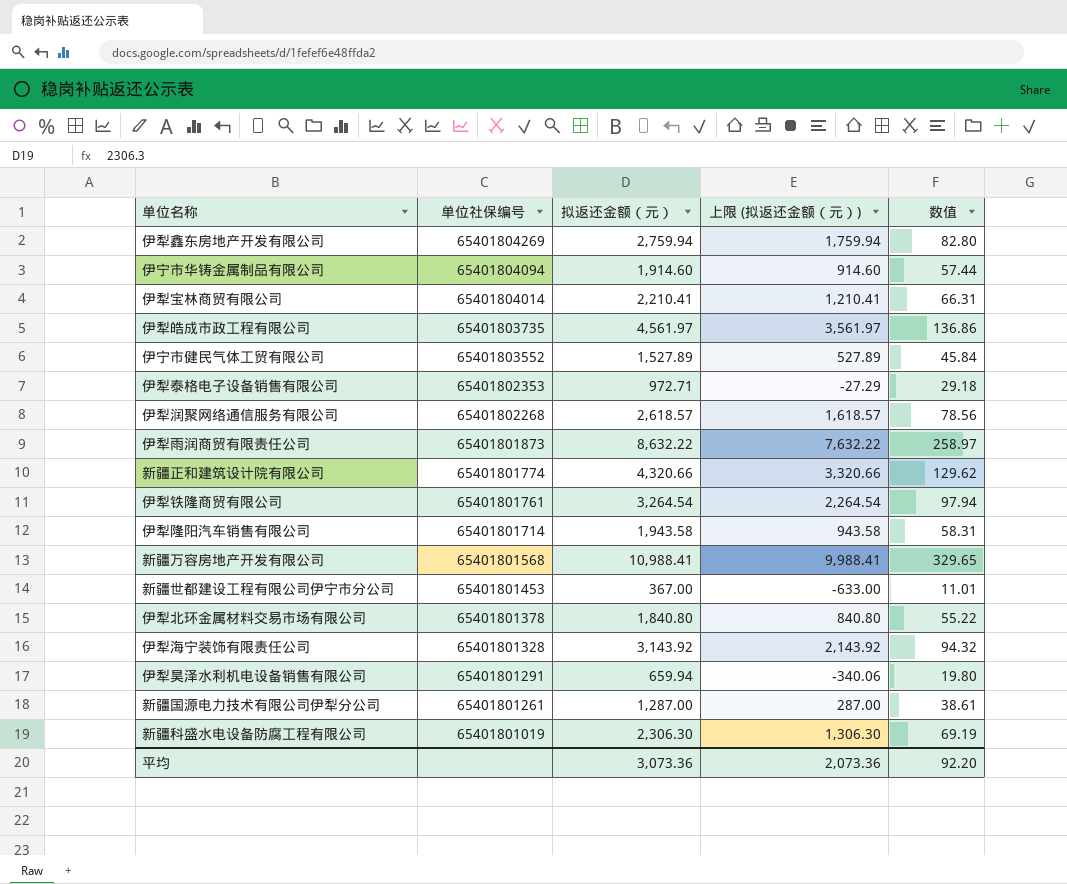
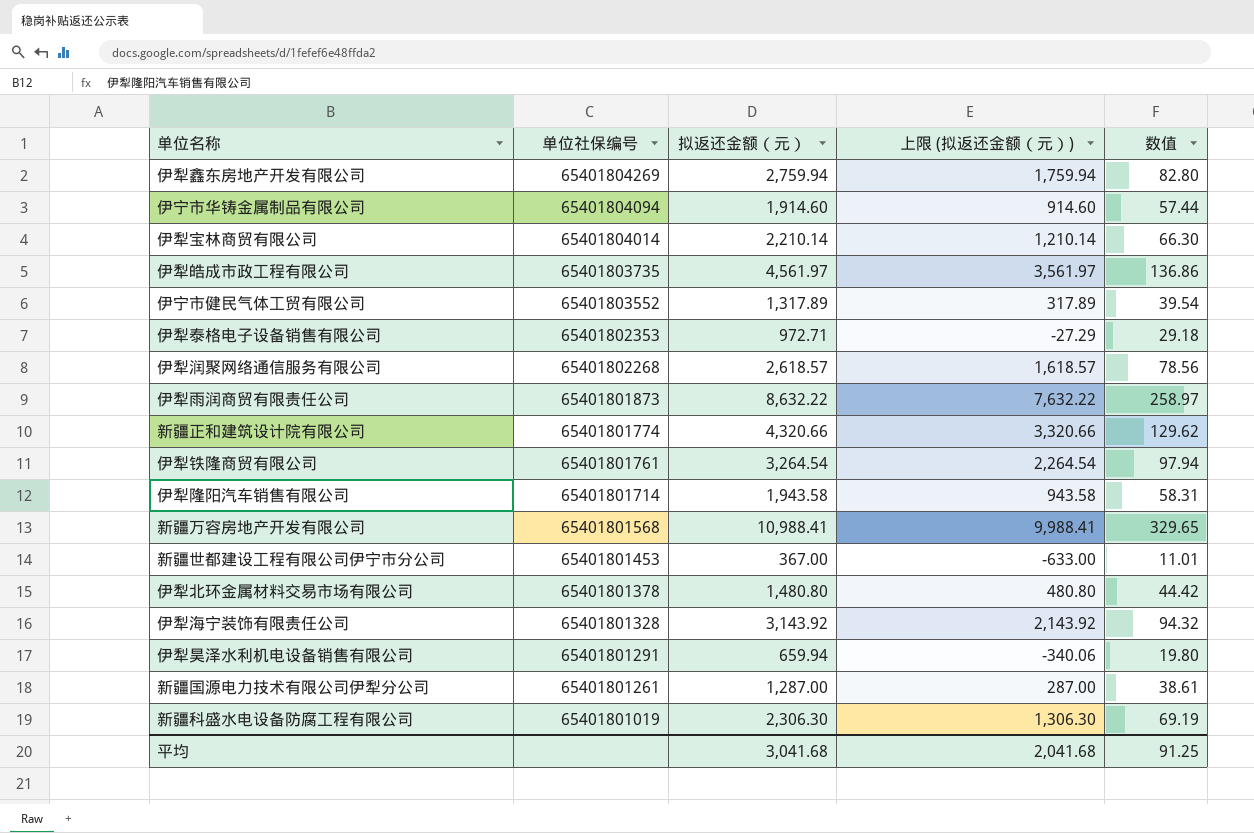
伊犁宝林商贸有限公司 | 拟返还金额（元）: 2,210.41 -> 2,210.14
伊犁宝林商贸有限公司 | 上限 (拟返还金额（元）): 1,210.41 -> 1,210.14
伊犁宝林商贸有限公司 | 数值: 66.31 -> 66.30
伊宁市健民气体工贸有限公司 | 拟返还金额（元）: 1,527.89 -> 1,317.89
伊宁市健民气体工贸有限公司 | 上限 (拟返还金额（元）): 527.89 -> 317.89
伊宁市健民气体工贸有限公司 | 数值: 45.84 -> 39.54
伊犁北环金属材料交易市场有限公司 | 拟返还金额（元）: 1,840.80 -> 1,480.80
伊犁北环金属材料交易市场有限公司 | 上限 (拟返还金额（元）): 840.80 -> 480.80
伊犁北环金属材料交易市场有限公司 | 数值: 55.22 -> 44.42
平均 | 拟返还金额（元）: 3,073.36 -> 3,041.68
平均 | 上限 (拟返还金额（元）): 2,073.36 -> 2,041.68
平均 | 数值: 92.20 -> 91.25

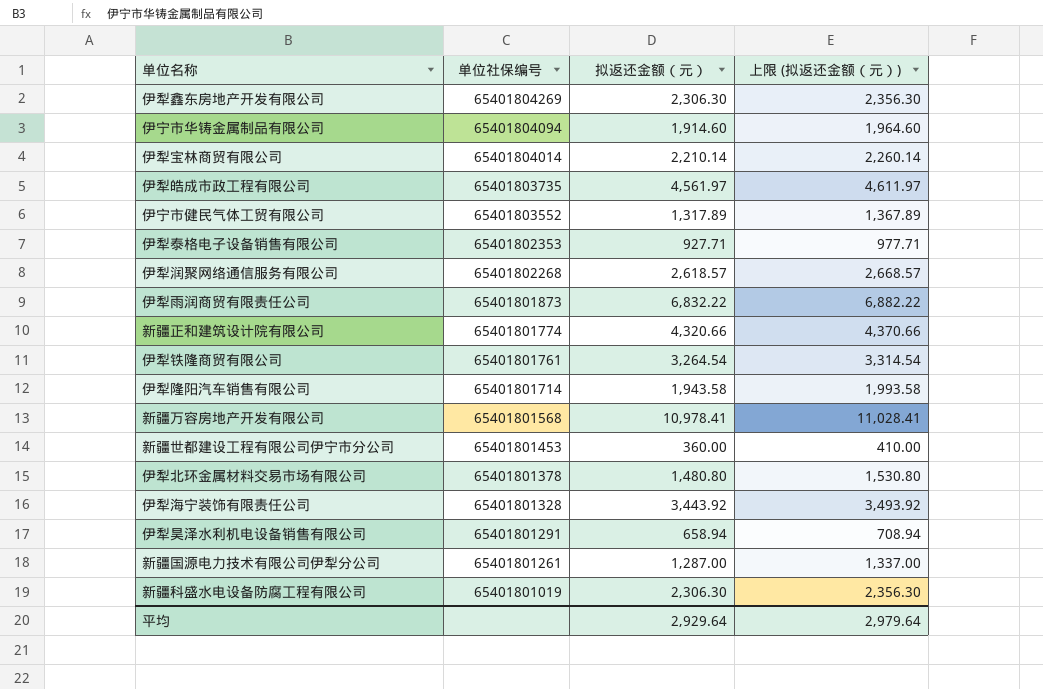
column 数值 | formula: [拟返还金额（元）] * 0.03 -> none
column 上限 (拟返还金额（元）) | formula: [拟返还金额（元）] - 1000 -> [拟返还金额（元）] + 50
伊犁鑫东房地产开发有限公司 | 拟返还金额（元）: 2,759.94 -> 2,306.30
伊犁泰格电子设备销售有限公司 | 拟返还金额（元）: 972.71 -> 927.71
伊犁雨润商贸有限责任公司 | 拟返还金额（元）: 8,632.22 -> 6,832.22
新疆万容房地产开发有限公司 | 拟返还金额（元）: 10,988.41 -> 10,978.41
新疆世都建设工程有限公司伊宁市分公司 | 拟返还金额（元）: 367.00 -> 360.00
伊犁海宁装饰有限责任公司 | 拟返还金额（元）: 3,143.92 -> 3,443.92
伊犁昊泽水利机电设备销售有限公司 | 拟返还金额（元）: 659.94 -> 658.94
平均 | 拟返还金额（元）: 3,041.68 -> 2,929.64
平均 | 上限 (拟返还金额（元）): 2,041.68 -> 2,979.64

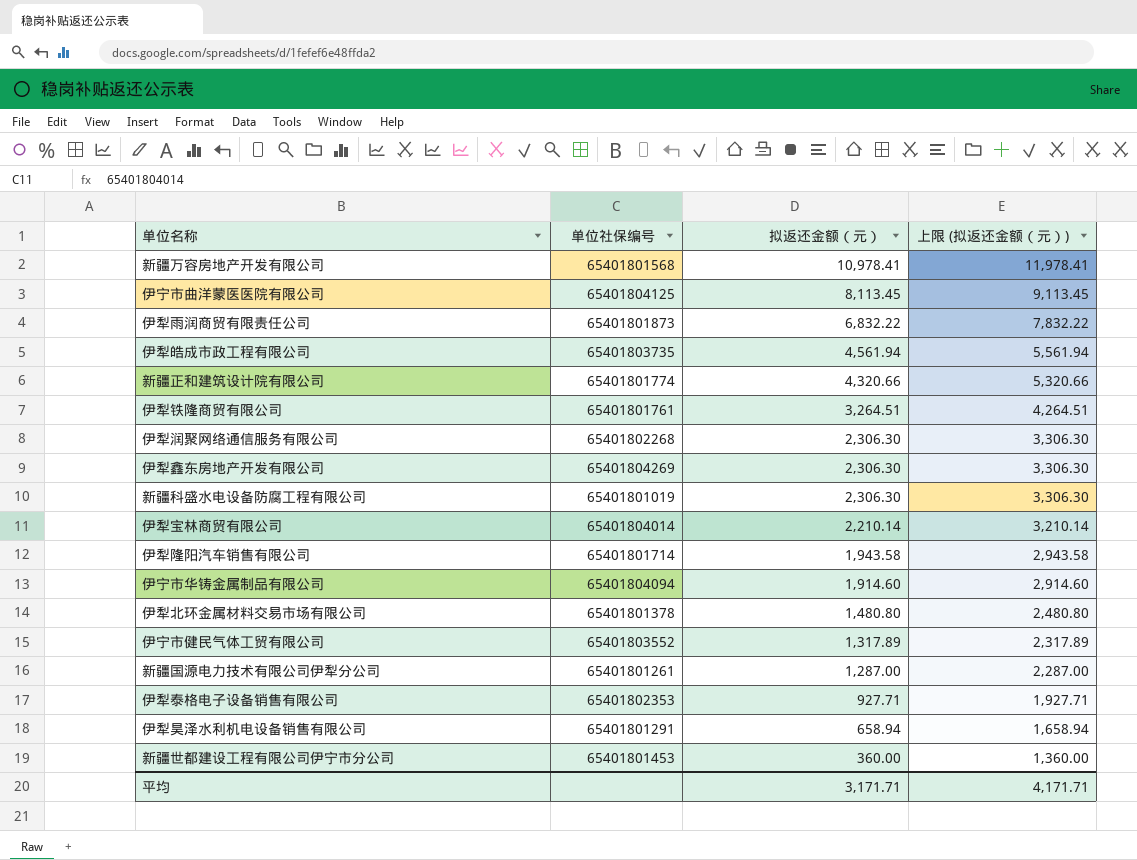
row order: 单位社保编号 descending -> 拟返还金额（元） descending
column 上限 (拟返还金额（元）) | formula: [拟返还金额（元）] + 50 -> [拟返还金额（元）] + 1000
row 伊犁海宁装饰有限责任公司: 65401801328 | 3,443.92 | 3,493.92 -> none
row 伊宁市曲洋蒙医医院有限公司: none -> 65401804125 | 8,113.45 | 9,113.45
伊犁皓成市政工程有限公司 | 拟返还金额（元）: 4,561.97 -> 4,561.94
伊犁铁隆商贸有限公司 | 拟返还金额（元）: 3,264.54 -> 3,264.51
伊犁润聚网络通信服务有限公司 | 拟返还金额（元）: 2,618.57 -> 2,306.30
平均 | 拟返还金额（元）: 2,929.64 -> 3,171.71
平均 | 上限 (拟返还金额（元）): 2,979.64 -> 4,171.71

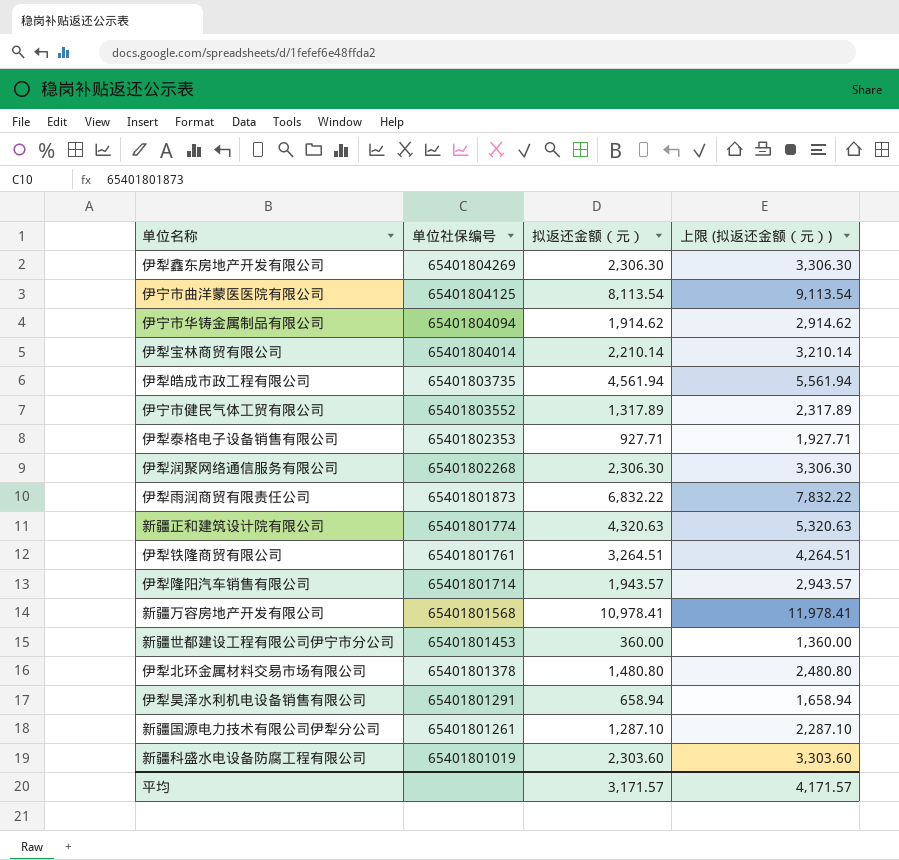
row order: 拟返还金额（元） descending -> 单位社保编号 descending
伊宁市曲洋蒙医医院有限公司 | 拟返还金额（元）: 8,113.45 -> 8,113.54
伊宁市曲洋蒙医医院有限公司 | 上限 (拟返还金额（元）): 9,113.45 -> 9,113.54
伊宁市华铸金属制品有限公司 | 拟返还金额（元）: 1,914.60 -> 1,914.62
伊宁市华铸金属制品有限公司 | 上限 (拟返还金额（元）): 2,914.60 -> 2,914.62
新疆正和建筑设计院有限公司 | 拟返还金额（元）: 4,320.66 -> 4,320.63
新疆正和建筑设计院有限公司 | 上限 (拟返还金额（元）): 5,320.66 -> 5,320.63
伊犁隆阳汽车销售有限公司 | 拟返还金额（元）: 1,943.58 -> 1,943.57
伊犁隆阳汽车销售有限公司 | 上限 (拟返还金额（元）): 2,943.58 -> 2,943.57
新疆国源电力技术有限公司伊犁分公司 | 拟返还金额（元）: 1,287.00 -> 1,287.10
新疆国源电力技术有限公司伊犁分公司 | 上限 (拟返还金额（元）): 2,287.00 -> 2,287.10
新疆科盛水电设备防腐工程有限公司 | 拟返还金额（元）: 2,306.30 -> 2,303.60
新疆科盛水电设备防腐工程有限公司 | 上限 (拟返还金额（元）): 3,306.30 -> 3,303.60
平均 | 拟返还金额（元）: 3,171.71 -> 3,171.57
平均 | 上限 (拟返还金额（元）): 4,171.71 -> 4,171.57

